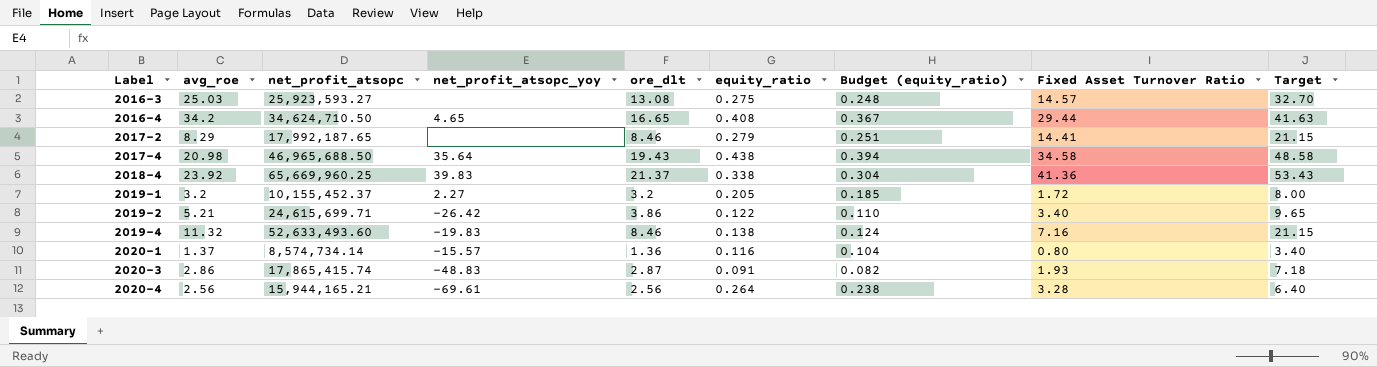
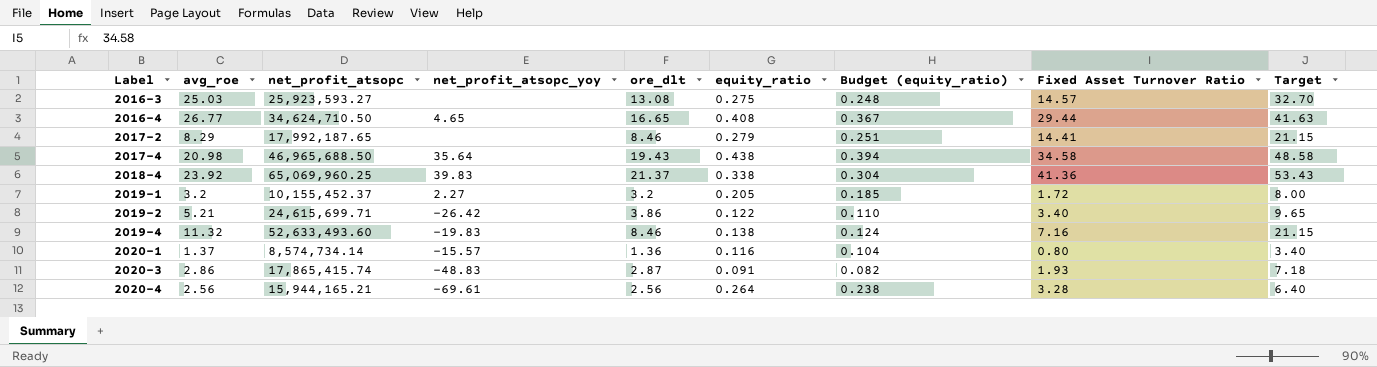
2016-4 | avg_roe: 34.2 -> 26.77
2018-4 | net_profit_atsopc: 65,669,960.25 -> 65,069,960.25

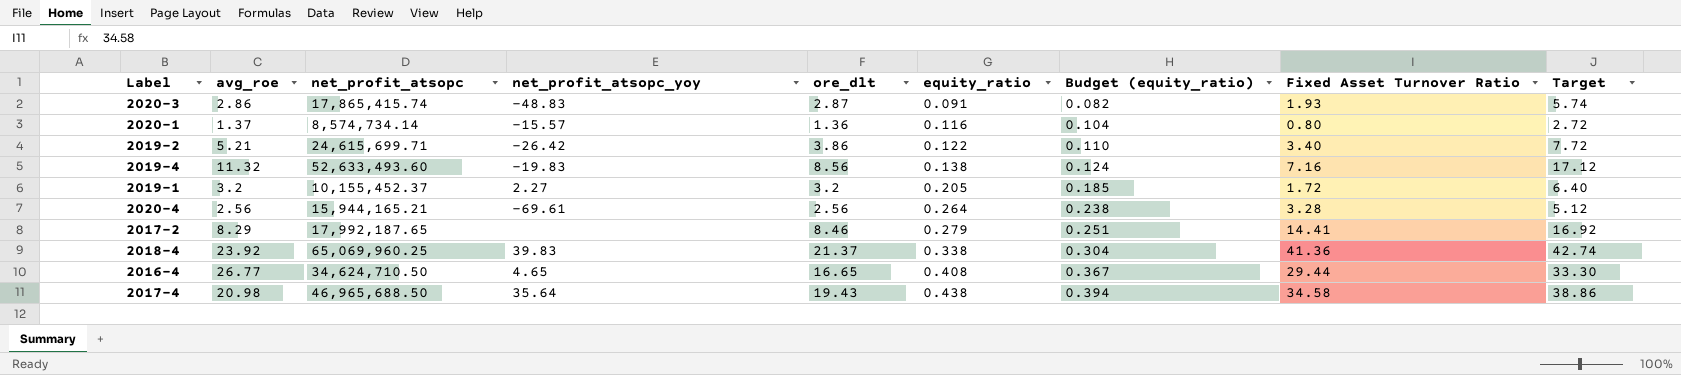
row order: Label ascending -> equity_ratio ascending
column Target | formula: [ore_dlt] * 2.5 -> [ore_dlt] * 2
row 2016-3: 25.03 | 25,923,593.27 | none | 13.08 | 0.275 | 0.248 | 14.57 | 32.70 -> none
2019-4 | ore_dlt: 8.46 -> 8.56

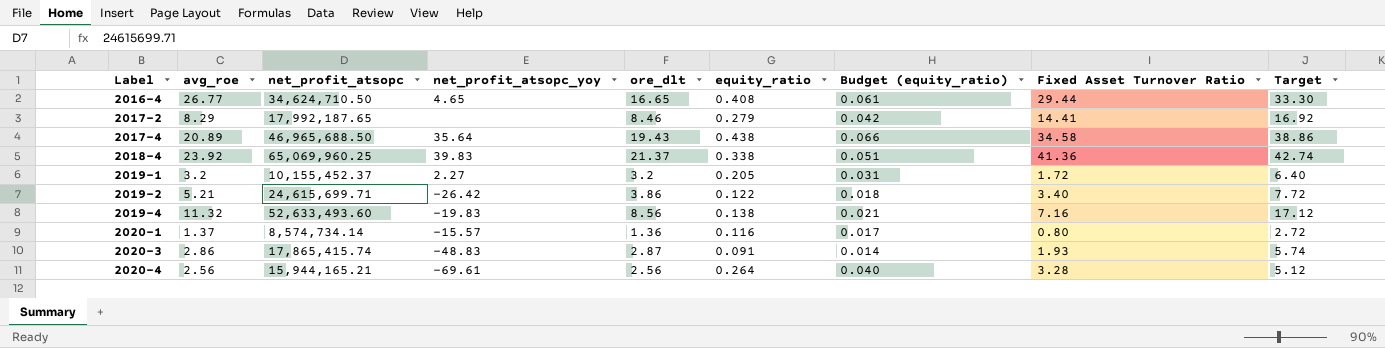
row order: equity_ratio ascending -> Label ascending
column Budget (equity_ratio) | formula: [equity_ratio] * 0.9 -> [equity_ratio] * 0.15
2017-4 | avg_roe: 20.98 -> 20.89

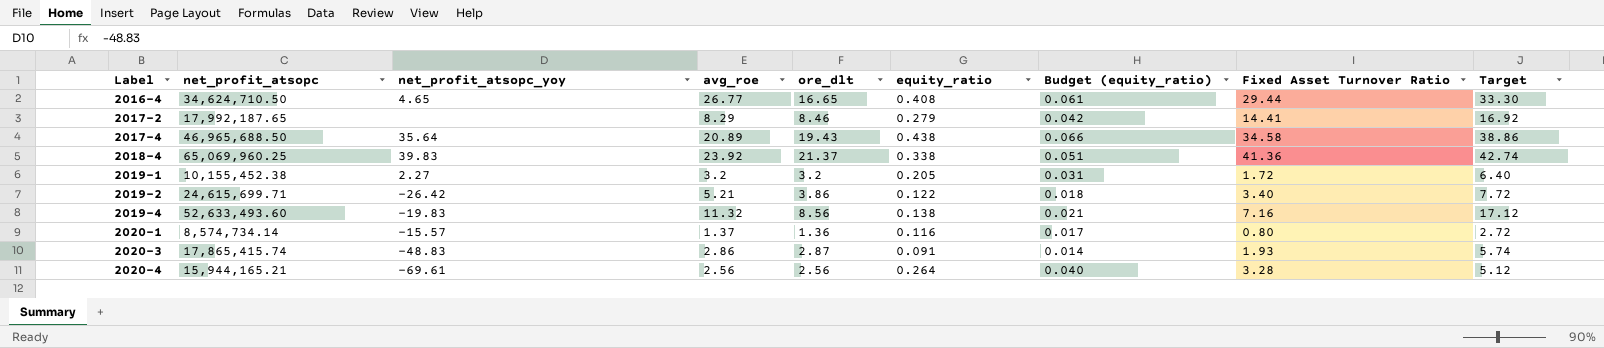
column avg_roe | position: 2 -> 4
2019-1 | net_profit_atsopc: 10,155,452.37 -> 10,155,452.38

